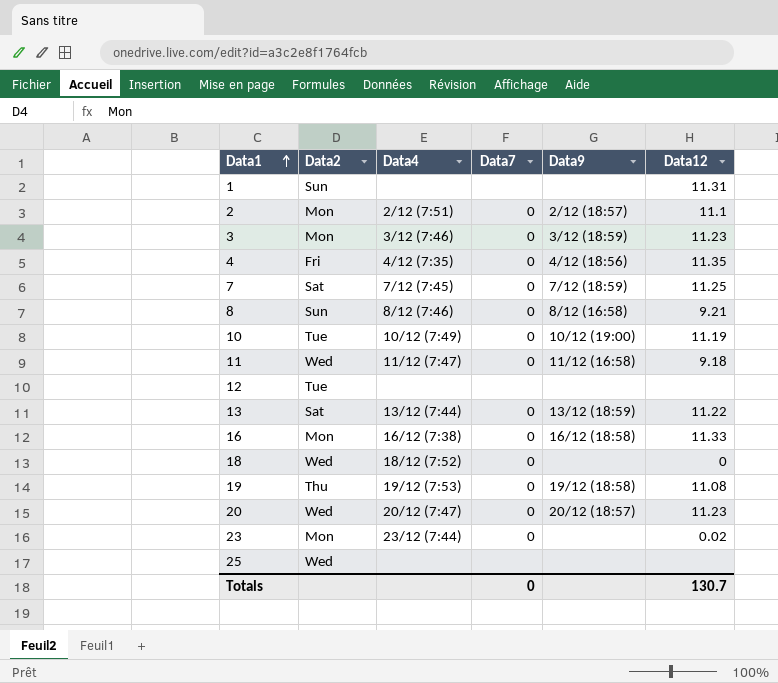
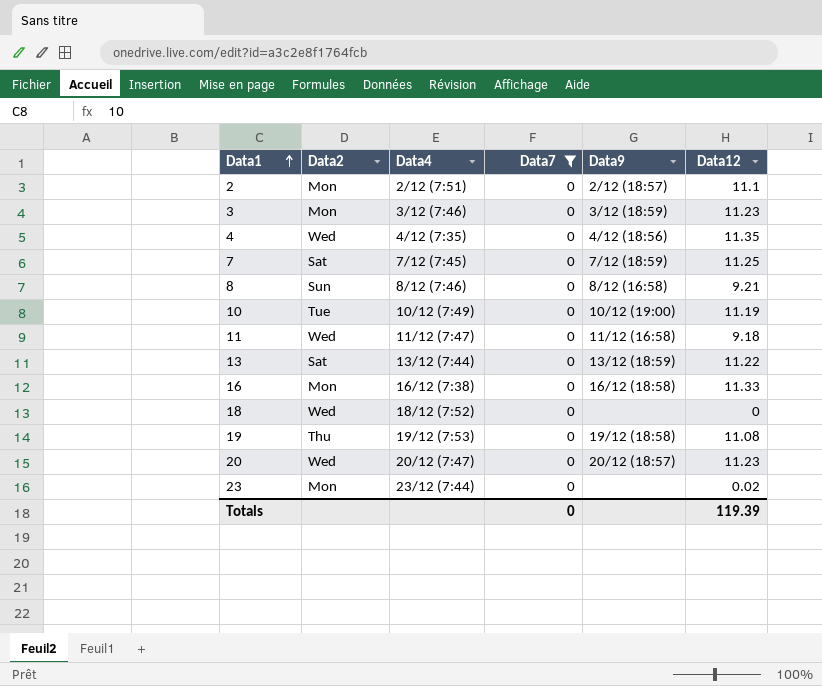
filter: none -> Data7 = 0
4 | Data2: Fri -> Wed
Totals | Data12: 130.7 -> 119.39

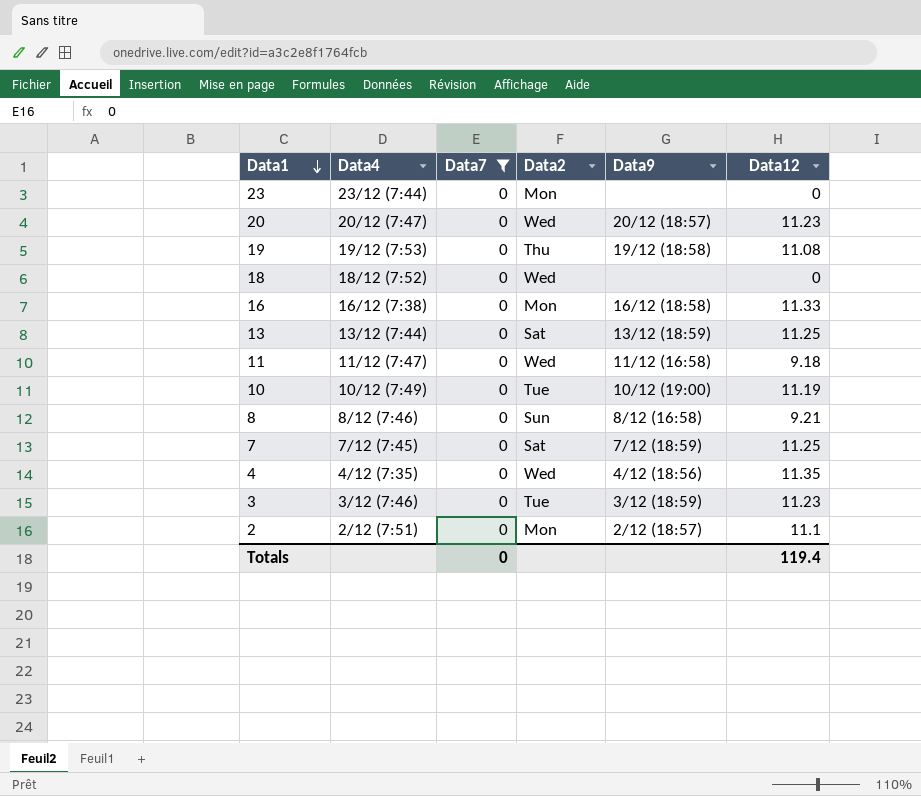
row order: Data1 ascending -> Data1 descending
column Data2 | position: 2 -> 4
23 | Data12: 0.02 -> 0
13 | Data12: 11.22 -> 11.25
3 | Data2: Mon -> Tue
Totals | Data12: 119.39 -> 119.4

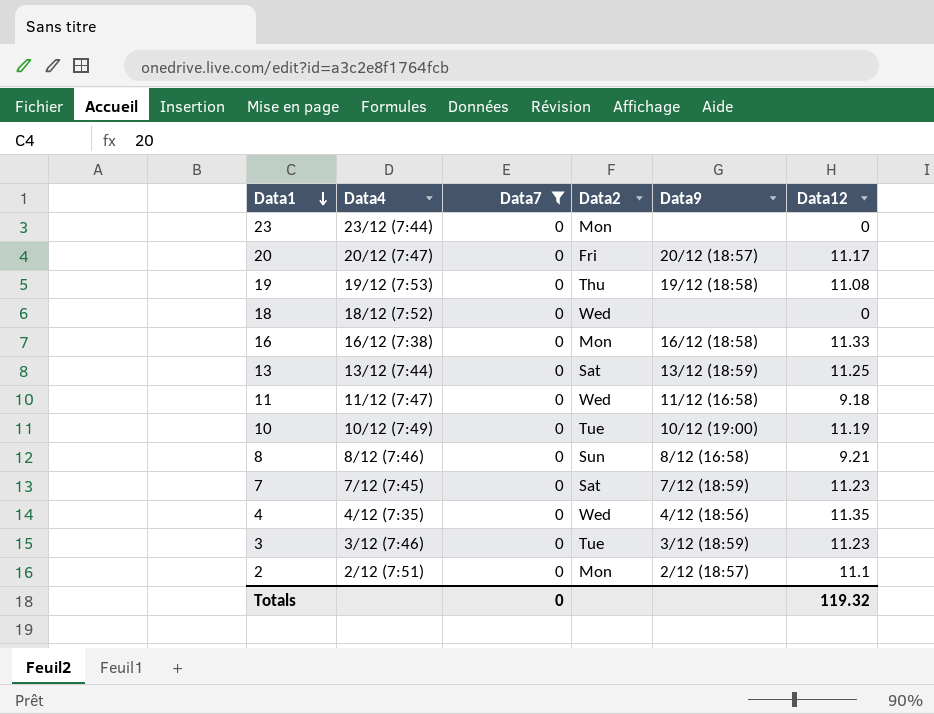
20 | Data2: Wed -> Fri
20 | Data12: 11.23 -> 11.17
7 | Data12: 11.25 -> 11.23
Totals | Data12: 119.4 -> 119.32

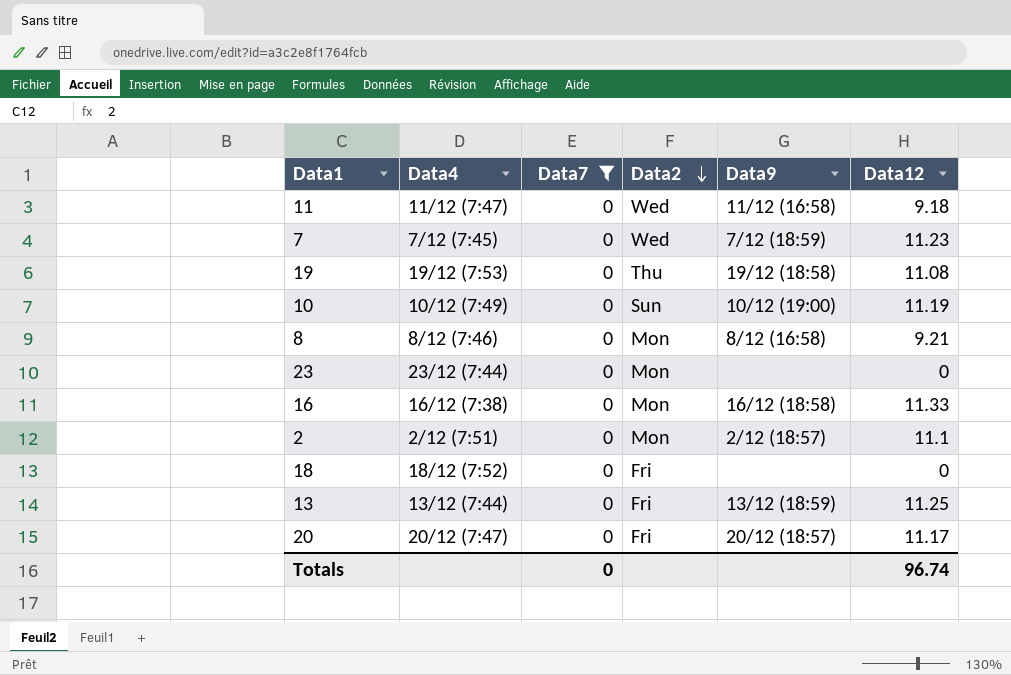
row order: Data1 descending -> Data2 descending
row 4: 4/12 (7:35) | 0 | Wed | 4/12 (18:56) | 11.35 -> none
row 3: 3/12 (7:46) | 0 | Tue | 3/12 (18:59) | 11.23 -> none
7 | Data2: Sat -> Wed
10 | Data2: Tue -> Sun
8 | Data2: Sun -> Mon
18 | Data2: Wed -> Fri
13 | Data2: Sat -> Fri
Totals | Data12: 119.32 -> 96.74

